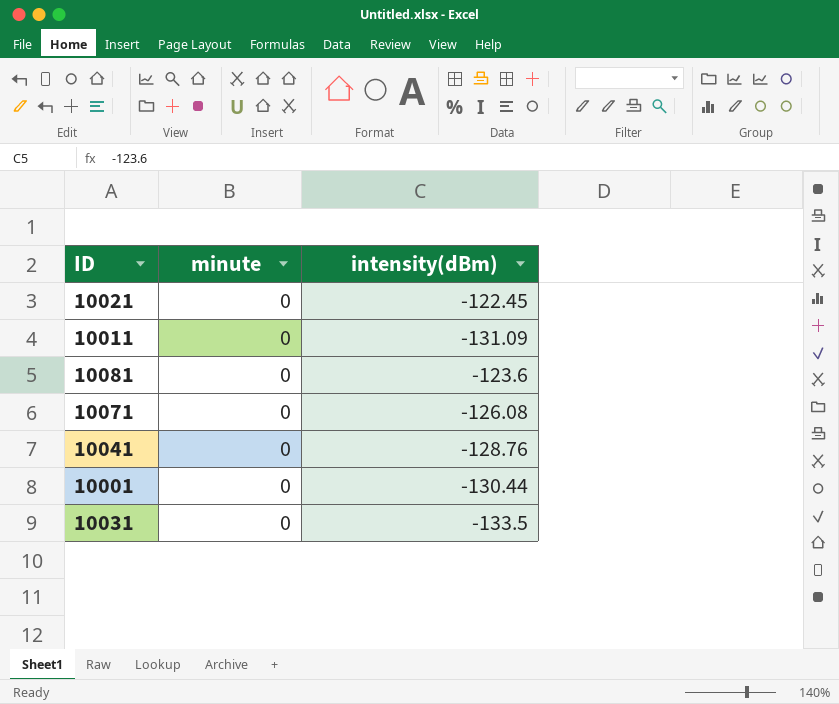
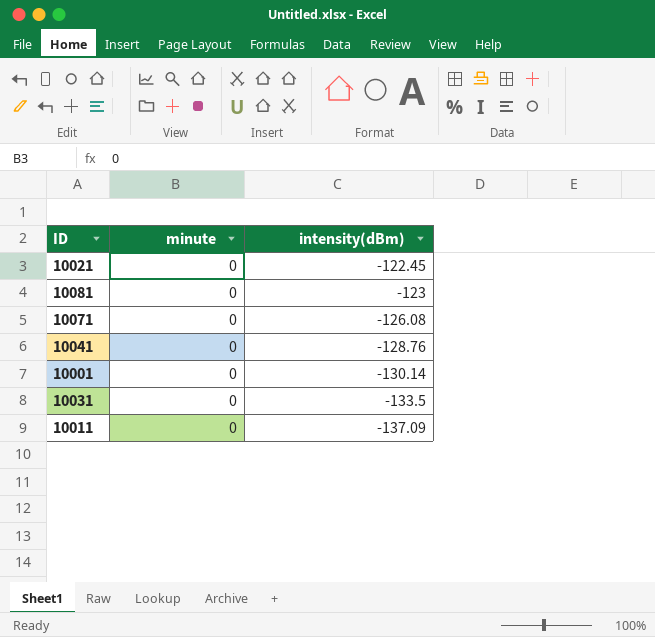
row order: none -> intensity(dBm) descending
10081 | intensity(dBm): -123.6 -> -123
10001 | intensity(dBm): -130.44 -> -130.14
10011 | intensity(dBm): -131.09 -> -137.09

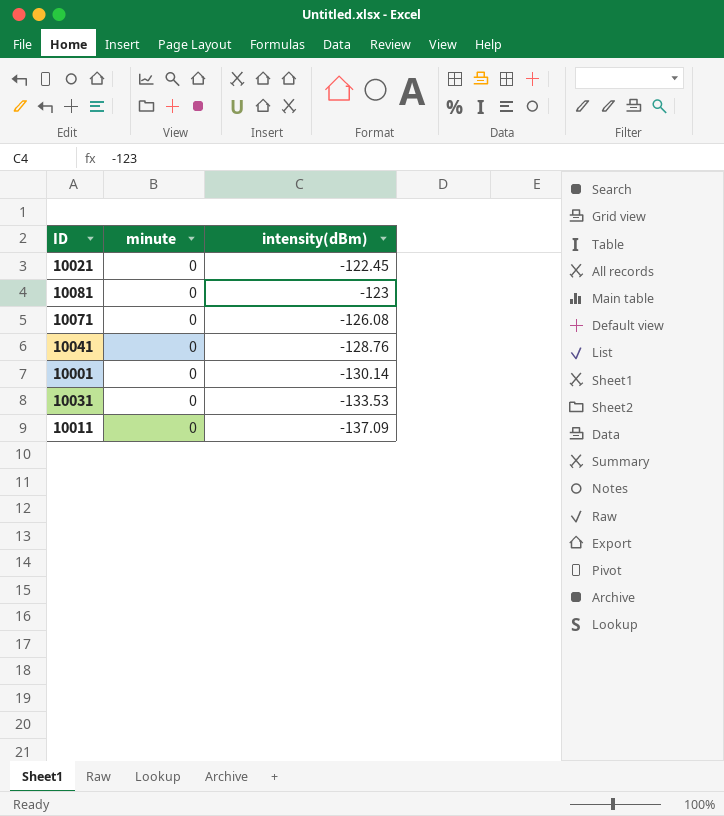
10031 | intensity(dBm): -133.5 -> -133.53

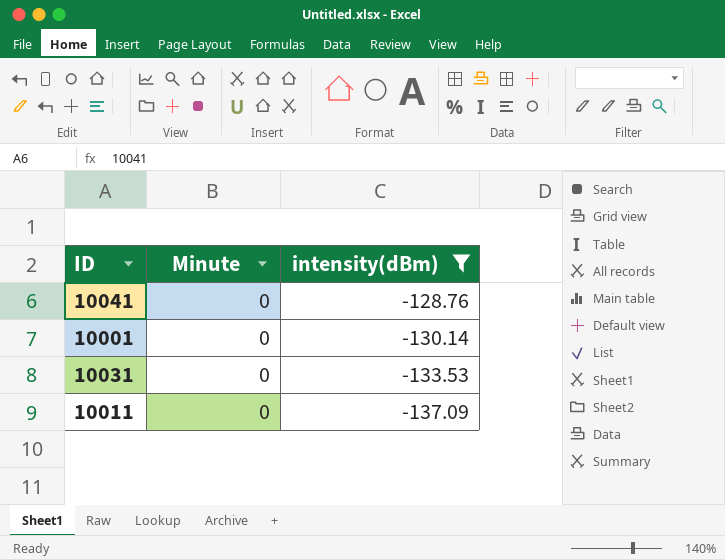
filter: none -> intensity(dBm) <= -128.76
column name: minute -> Minute

